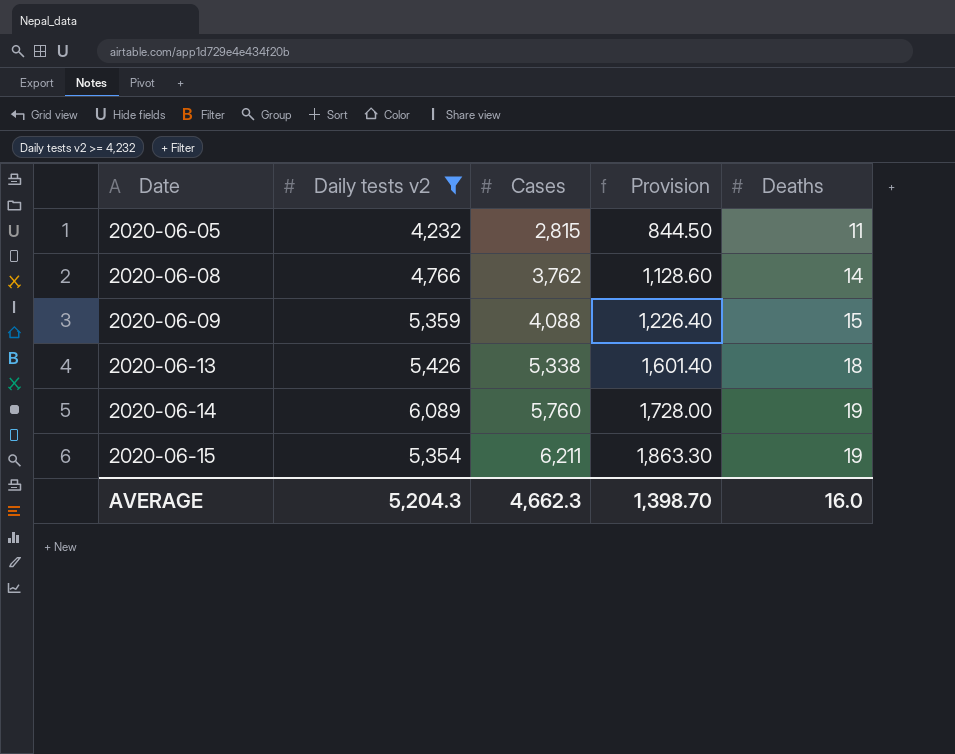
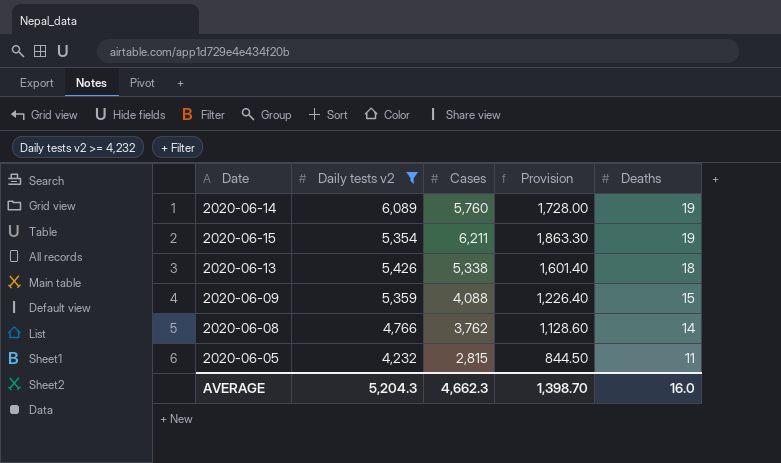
row order: Date ascending -> Deaths descending

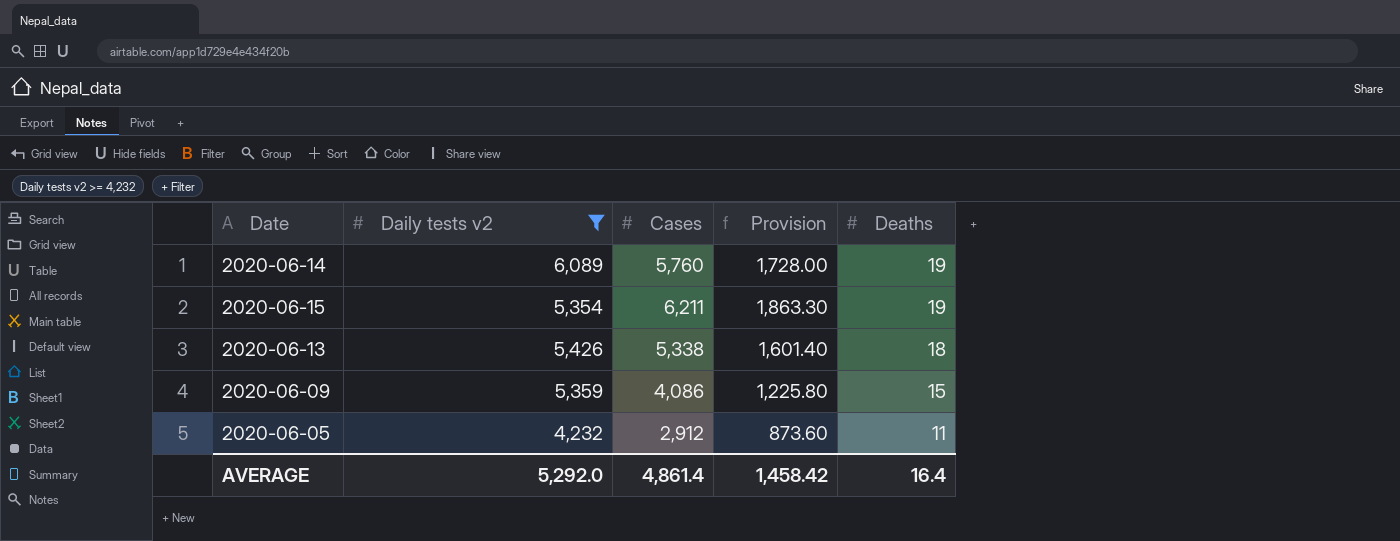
row 2020-06-08: 4,766 | 3,762 | 1,128.60 | 14 -> none
2020-06-09 | Cases: 4,088 -> 4,086
2020-06-09 | Provision: 1,226.40 -> 1,225.80
2020-06-05 | Cases: 2,815 -> 2,912
2020-06-05 | Provision: 844.50 -> 873.60
AVERAGE | Daily tests v2: 5,204.3 -> 5,292.0
AVERAGE | Cases: 4,662.3 -> 4,861.4
AVERAGE | Provision: 1,398.70 -> 1,458.42
AVERAGE | Deaths: 16.0 -> 16.4

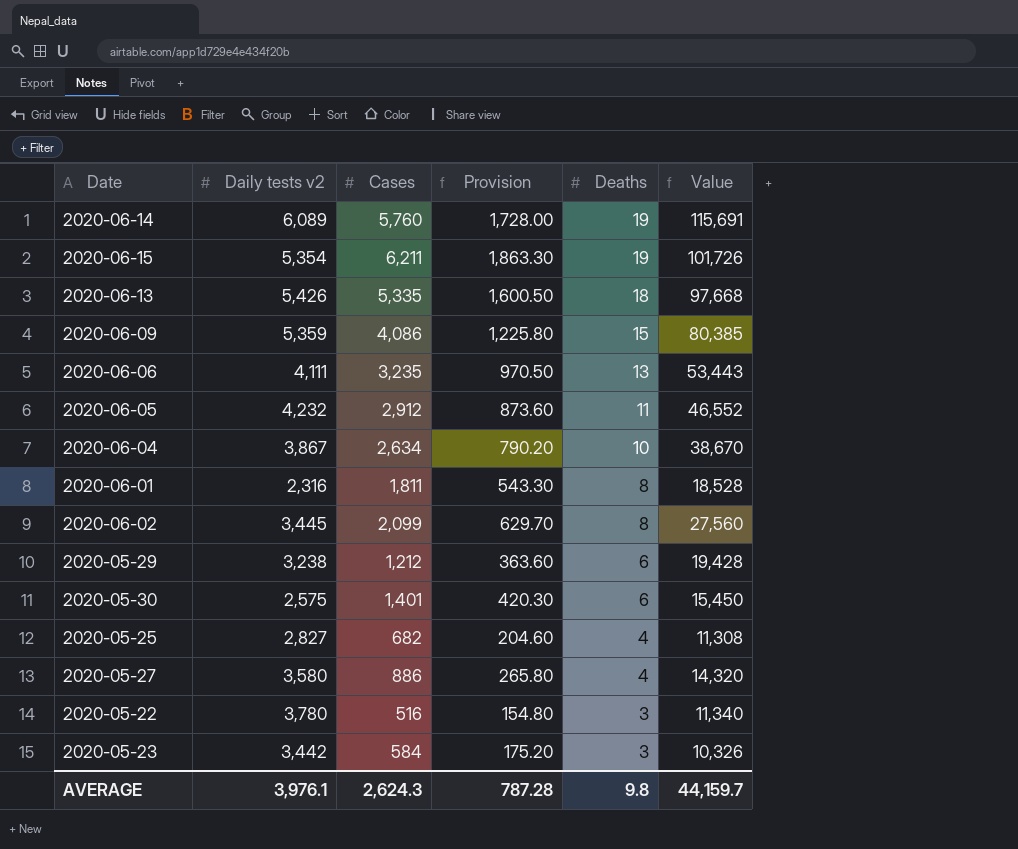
filter: Daily tests v2 >= 4,232 -> none
column Value | formula: none -> [Daily tests v2] * [Deaths]
2020-06-13 | Cases: 5,338 -> 5,335
2020-06-13 | Provision: 1,601.40 -> 1,600.50
AVERAGE | Daily tests v2: 5,292.0 -> 3,976.1
AVERAGE | Cases: 4,861.4 -> 2,624.3
AVERAGE | Provision: 1,458.42 -> 787.28
AVERAGE | Deaths: 16.4 -> 9.8

